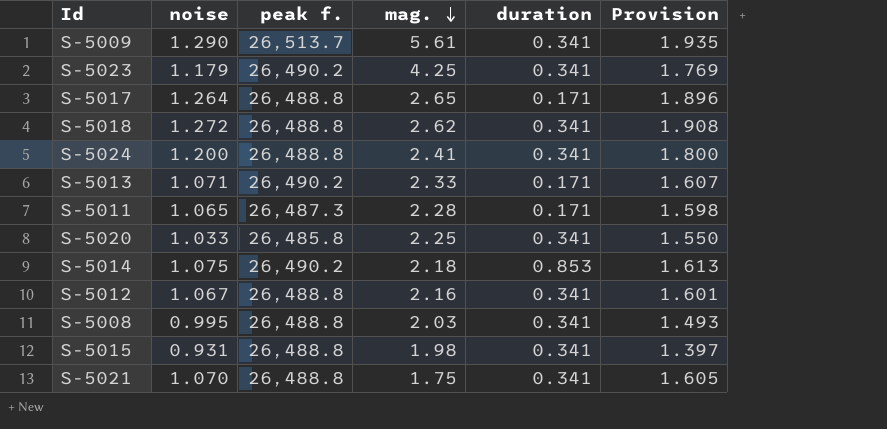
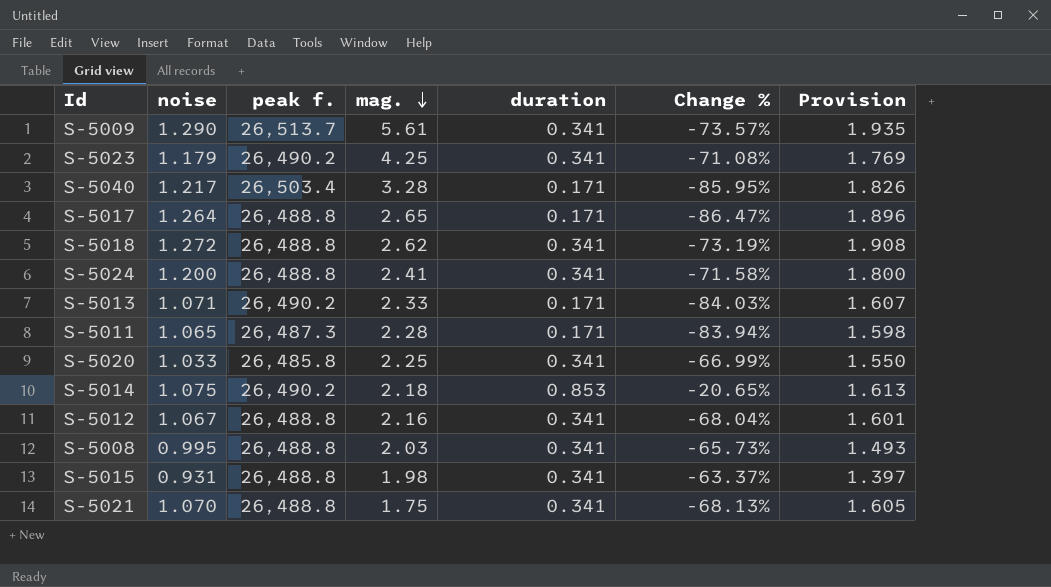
column Change % | formula: none -> ([duration] - [noise]) / [noise]
row S-5040: none -> 1.217 | 26,503.4 | 3.28 | 0.171 | -85.95% | 1.826

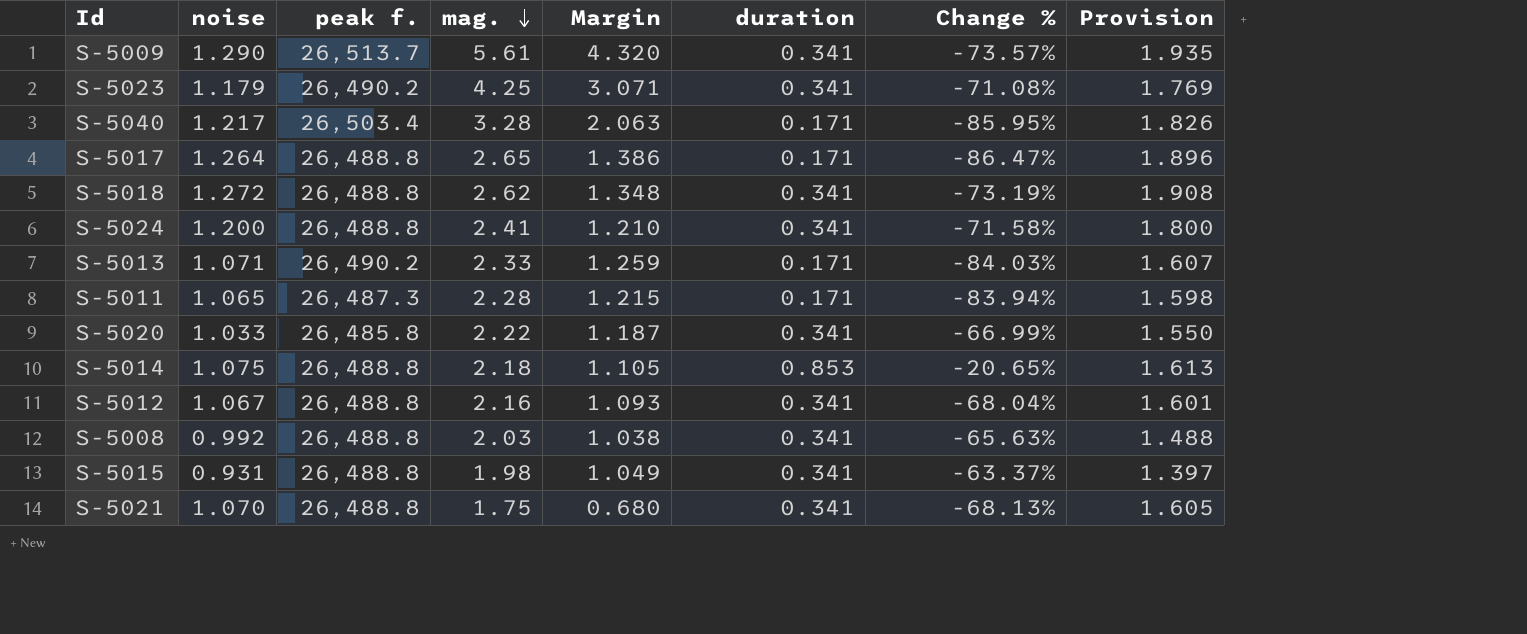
column Margin | formula: none -> [mag.] - [noise]
S-5020 | mag.: 2.25 -> 2.22
S-5014 | peak f.: 26,490.2 -> 26,488.8
S-5008 | noise: 0.995 -> 0.992
S-5008 | Change %: -65.73% -> -65.63%
S-5008 | Provision: 1.493 -> 1.488

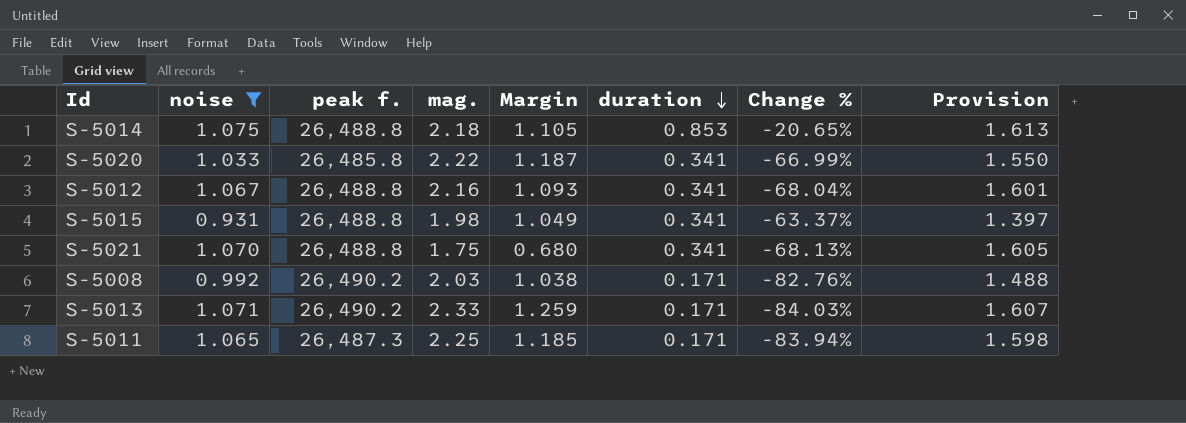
filter: none -> noise <= 1.075
row order: mag. descending -> duration descending
S-5008 | peak f.: 26,488.8 -> 26,490.2
S-5008 | duration: 0.341 -> 0.171
S-5008 | Change %: -65.63% -> -82.76%
S-5011 | mag.: 2.28 -> 2.25
S-5011 | Margin: 1.215 -> 1.185

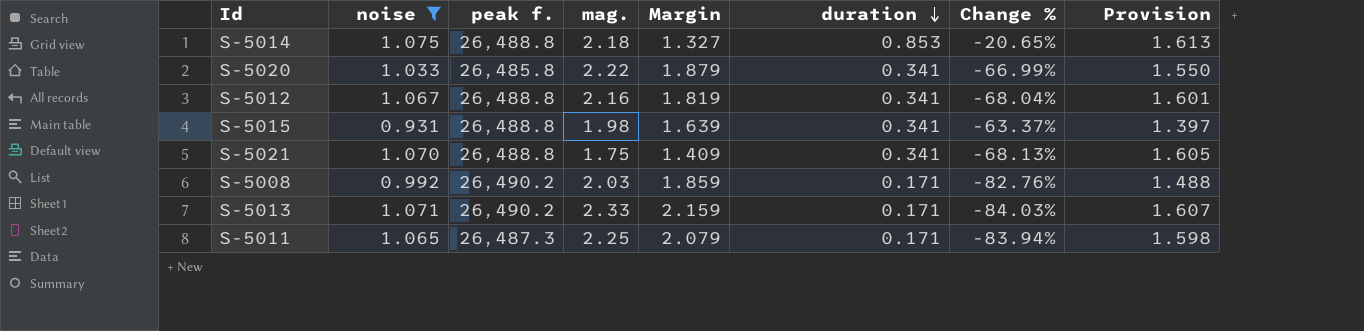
column Margin | formula: [mag.] - [noise] -> [mag.] - [duration]

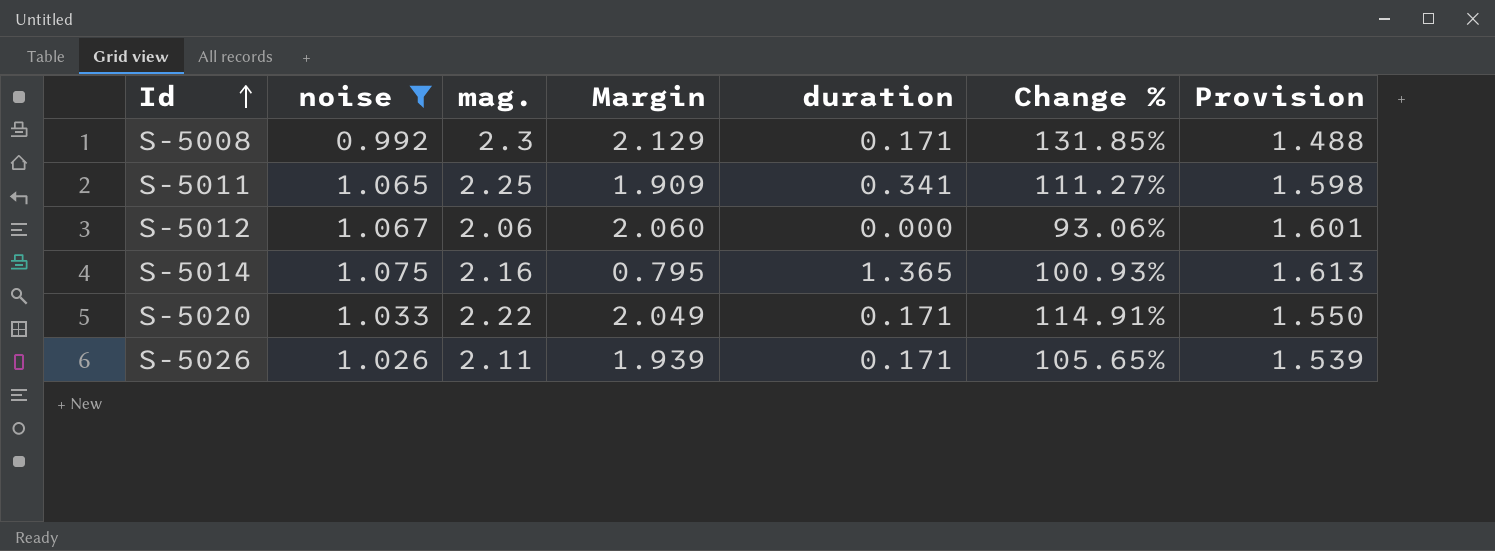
row order: duration descending -> Id ascending
column peak f. | position: 3 -> none
column Change % | formula: ([duration] - [noise]) / [noise] -> ([mag.] - [noise]) / [noise]
row S-5015: 0.931 | 26,488.8 | 1.98 | 1.639 | 0.341 | -63.37% | 1.397 -> none
row S-5021: 1.070 | 26,488.8 | 1.75 | 1.409 | 0.341 | -68.13% | 1.605 -> none
row S-5013: 1.071 | 26,490.2 | 2.33 | 2.159 | 0.171 | -84.03% | 1.607 -> none
S-5008 | mag.: 2.03 -> 2.3
S-5008 | Margin: 1.859 -> 2.129
S-5011 | Margin: 2.079 -> 1.909
S-5011 | duration: 0.171 -> 0.341
S-5012 | mag.: 2.16 -> 2.06
S-5012 | Margin: 1.819 -> 2.060
S-5012 | duration: 0.341 -> 0.000
S-5014 | mag.: 2.18 -> 2.16
S-5014 | Margin: 1.327 -> 0.795
S-5014 | duration: 0.853 -> 1.365
S-5020 | Margin: 1.879 -> 2.049
S-5020 | duration: 0.341 -> 0.171
row S-5026: none -> 1.026 | 2.11 | 1.939 | 0.171 | 105.65% | 1.539

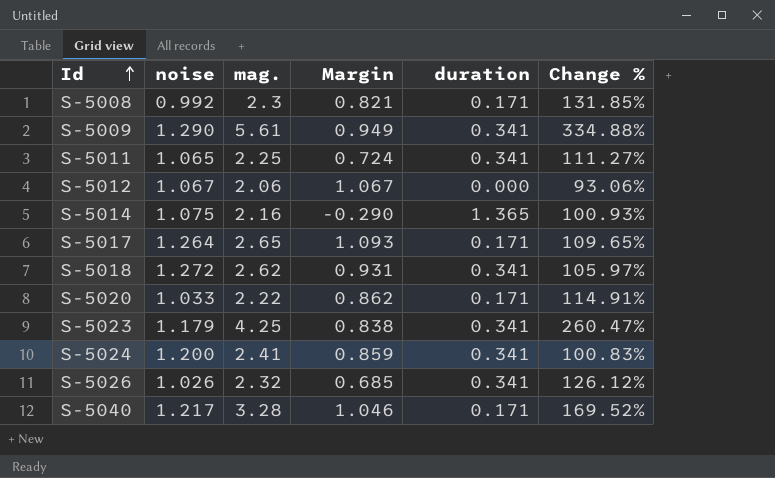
filter: noise <= 1.075 -> none
column Provision | formula: [noise] * 1.5 -> none
column Margin | formula: [mag.] - [duration] -> [noise] - [duration]
S-5026 | mag.: 2.11 -> 2.32
S-5026 | duration: 0.171 -> 0.341
S-5026 | Change %: 105.65% -> 126.12%

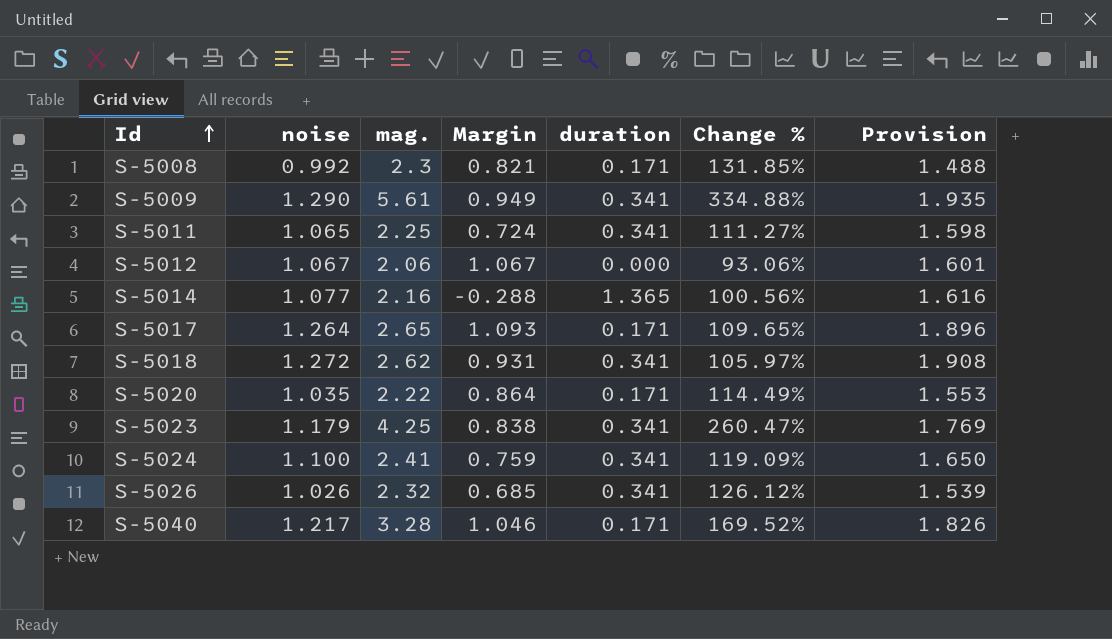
column Provision | formula: none -> [noise] * 1.5
S-5014 | noise: 1.075 -> 1.077
S-5014 | Margin: -0.290 -> -0.288
S-5014 | Change %: 100.93% -> 100.56%
S-5020 | noise: 1.033 -> 1.035
S-5020 | Margin: 0.862 -> 0.864
S-5020 | Change %: 114.91% -> 114.49%
S-5024 | noise: 1.200 -> 1.100
S-5024 | Margin: 0.859 -> 0.759
S-5024 | Change %: 100.83% -> 119.09%

